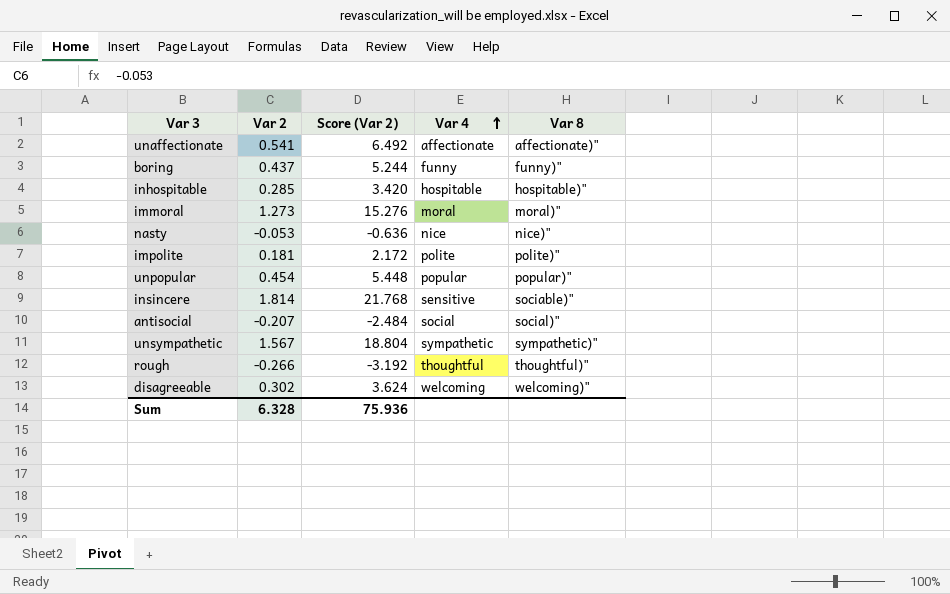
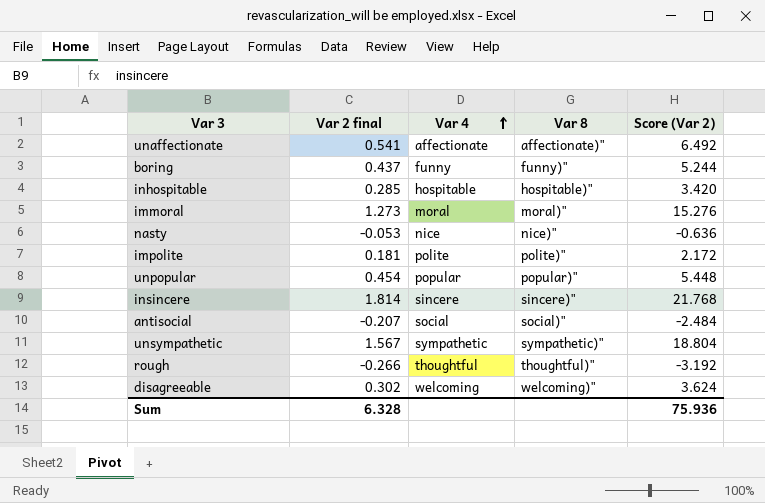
column name: Var 2 -> Var 2 final
column Score (Var 2) | position: 3 -> 5
insincere | Var 4: sensitive -> sincere
insincere | Var 8: sociable)" -> sincere)"

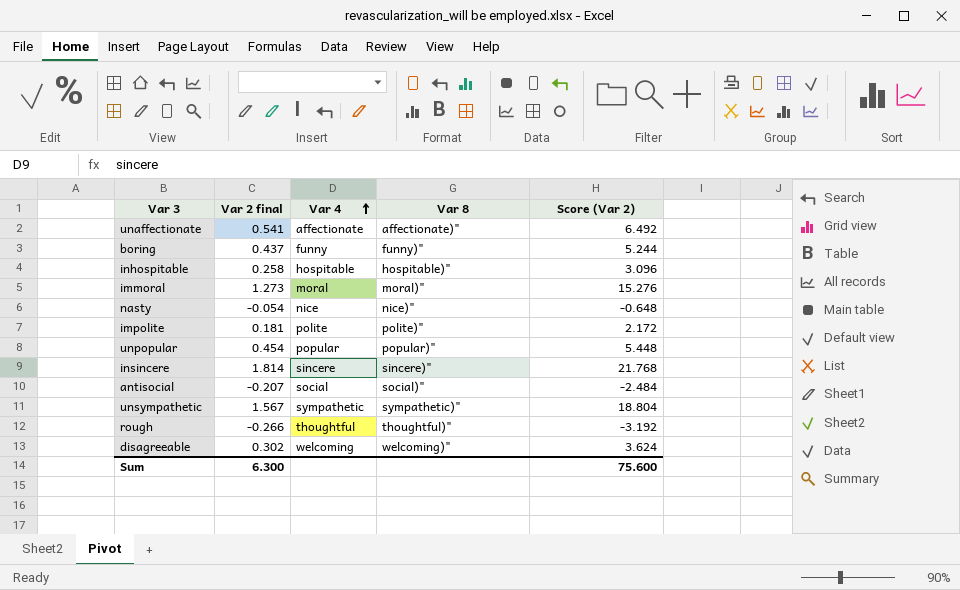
inhospitable | Var 2 final: 0.285 -> 0.258
inhospitable | Score (Var 2): 3.420 -> 3.096
nasty | Var 2 final: -0.053 -> -0.054
nasty | Score (Var 2): -0.636 -> -0.648
Sum | Var 2 final: 6.328 -> 6.300
Sum | Score (Var 2): 75.936 -> 75.600

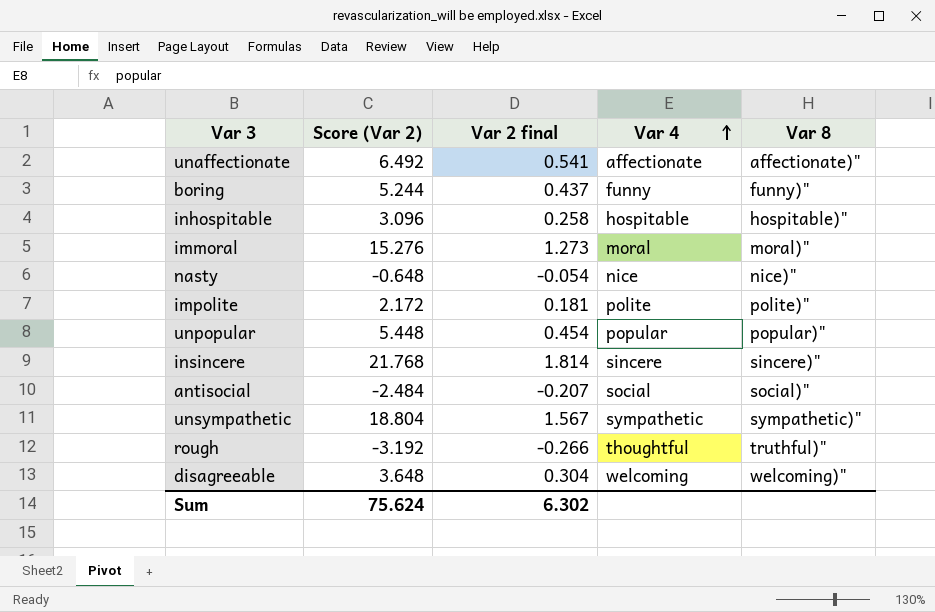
column Score (Var 2) | position: 5 -> 2
rough | Var 8: thoughtful)" -> truthful)"
disagreeable | Score (Var 2): 3.624 -> 3.648
disagreeable | Var 2 final: 0.302 -> 0.304
Sum | Score (Var 2): 75.600 -> 75.624
Sum | Var 2 final: 6.300 -> 6.302

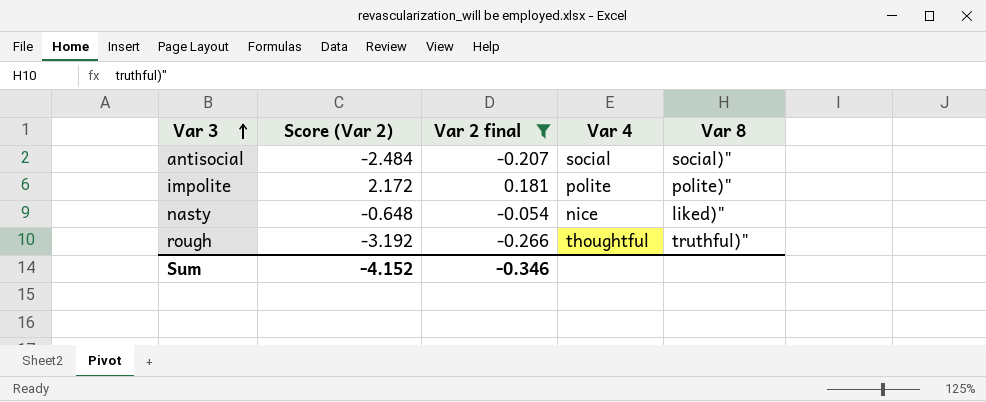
filter: none -> Var 2 final <= 0.181
row order: Var 4 ascending -> Var 3 ascending
nasty | Var 8: nice)" -> liked)"
Sum | Score (Var 2): 75.624 -> -4.152
Sum | Var 2 final: 6.302 -> -0.346

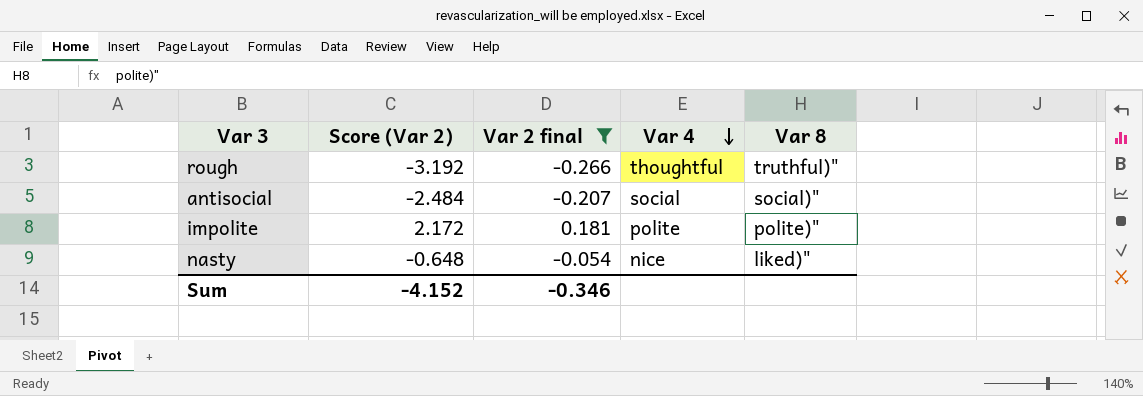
row order: Var 3 ascending -> Var 4 descending

